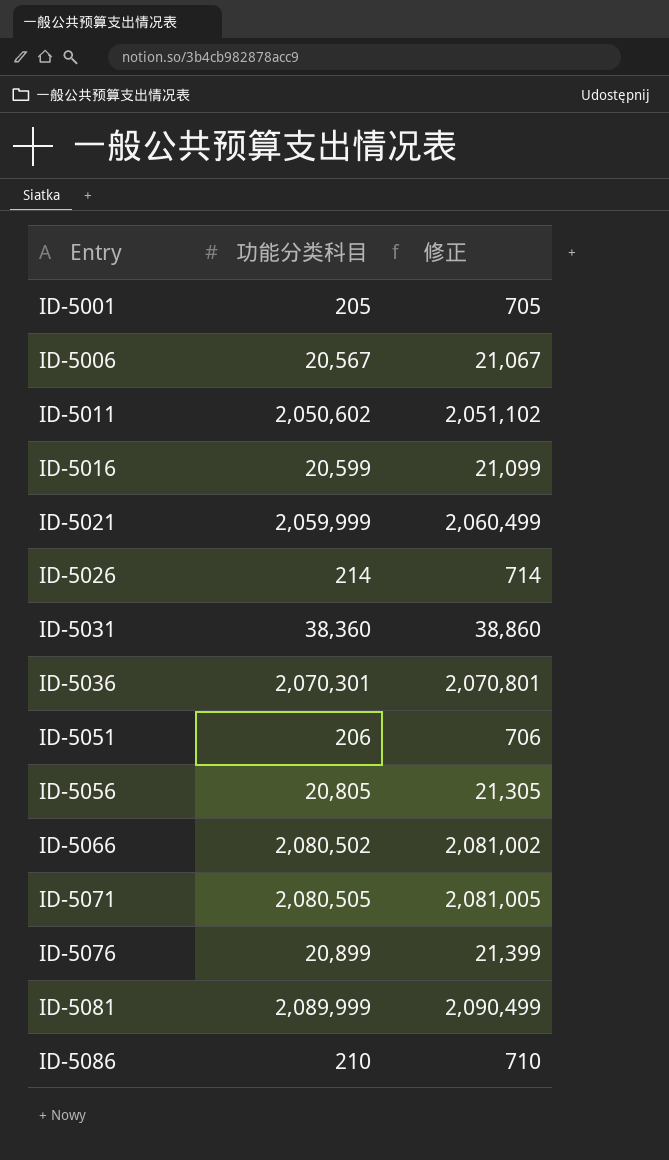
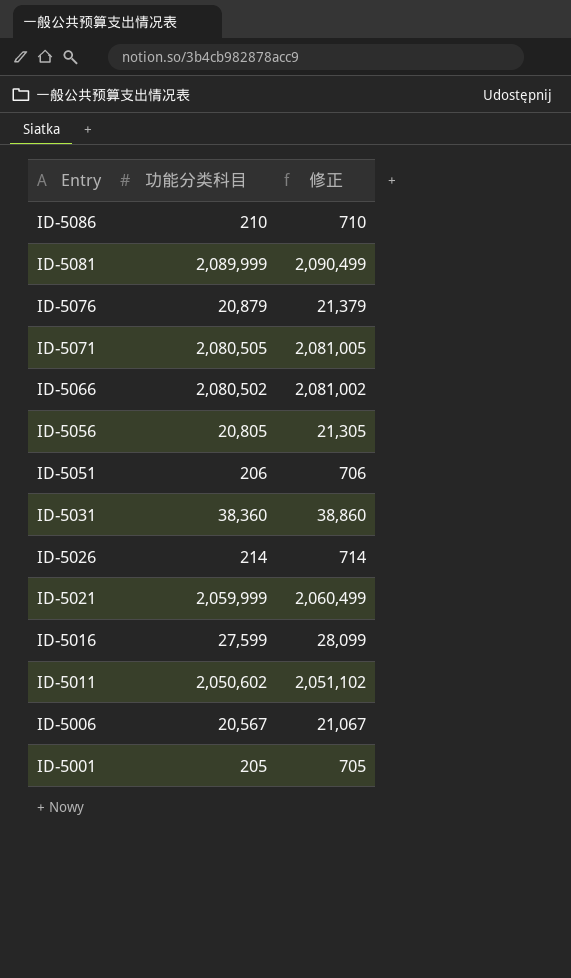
row order: Entry ascending -> Entry descending
row ID-5036: 2,070,301 | 2,070,801 -> none
ID-5076 | 功能分类科目: 20,899 -> 20,879
ID-5076 | 修正: 21,399 -> 21,379
ID-5016 | 功能分类科目: 20,599 -> 27,599
ID-5016 | 修正: 21,099 -> 28,099

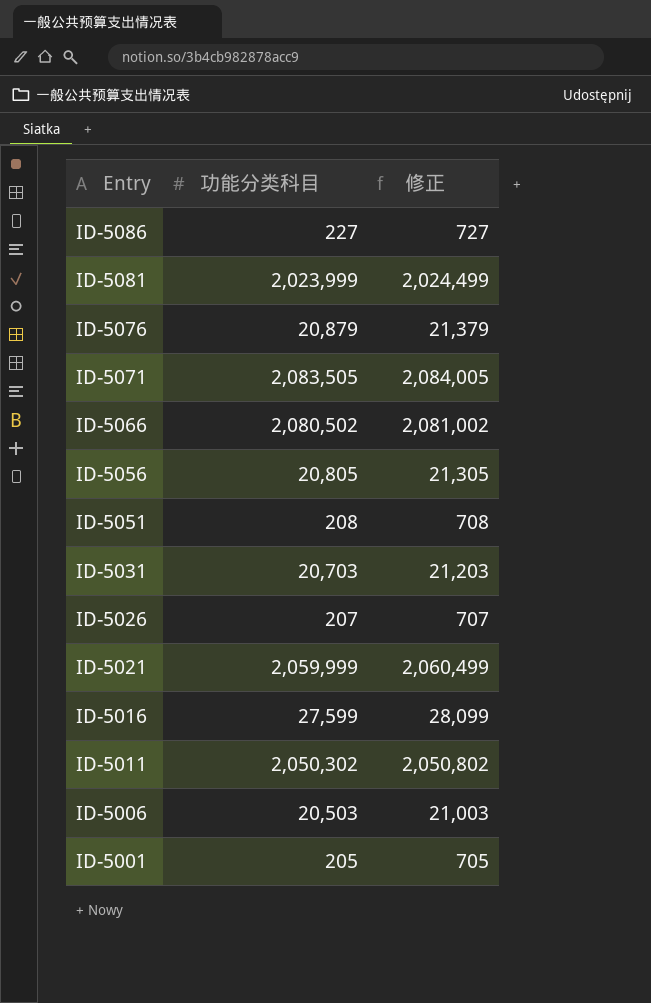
ID-5086 | 功能分类科目: 210 -> 227
ID-5086 | 修正: 710 -> 727
ID-5081 | 功能分类科目: 2,089,999 -> 2,023,999
ID-5081 | 修正: 2,090,499 -> 2,024,499
ID-5071 | 功能分类科目: 2,080,505 -> 2,083,505
ID-5071 | 修正: 2,081,005 -> 2,084,005
ID-5051 | 功能分类科目: 206 -> 208
ID-5051 | 修正: 706 -> 708
ID-5031 | 功能分类科目: 38,360 -> 20,703
ID-5031 | 修正: 38,860 -> 21,203
ID-5026 | 功能分类科目: 214 -> 207
ID-5026 | 修正: 714 -> 707
ID-5011 | 功能分类科目: 2,050,602 -> 2,050,302
ID-5011 | 修正: 2,051,102 -> 2,050,802
ID-5006 | 功能分类科目: 20,567 -> 20,503
ID-5006 | 修正: 21,067 -> 21,003

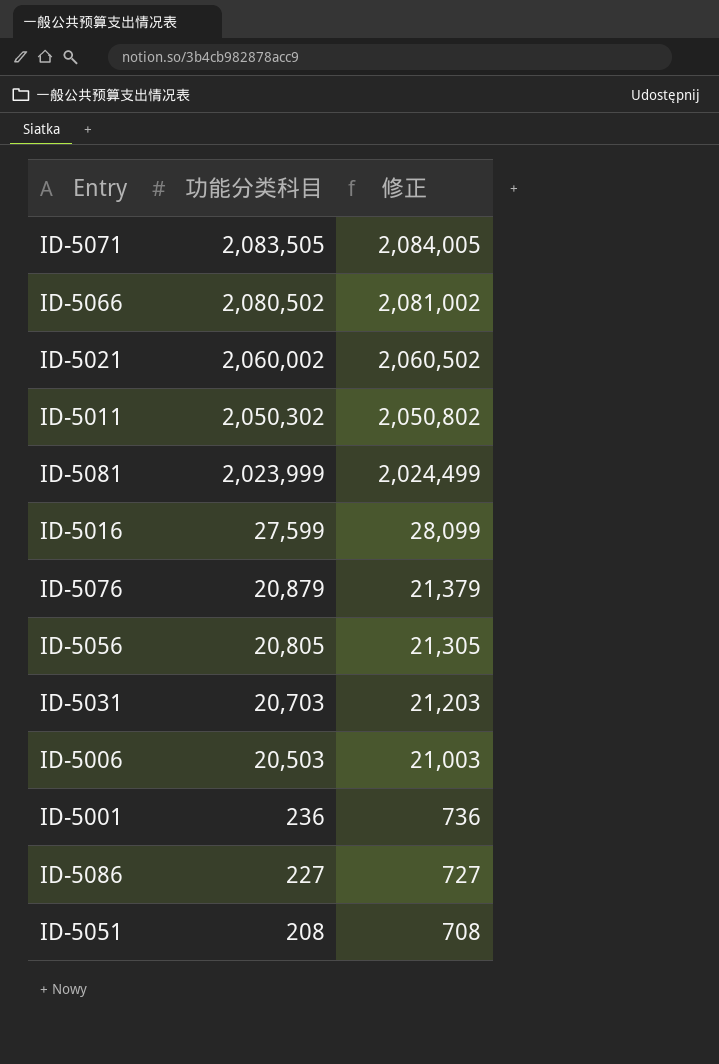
row order: Entry descending -> 功能分类科目 descending
row ID-5026: 207 | 707 -> none
ID-5021 | 功能分类科目: 2,059,999 -> 2,060,002
ID-5021 | 修正: 2,060,499 -> 2,060,502
ID-5001 | 功能分类科目: 205 -> 236
ID-5001 | 修正: 705 -> 736

